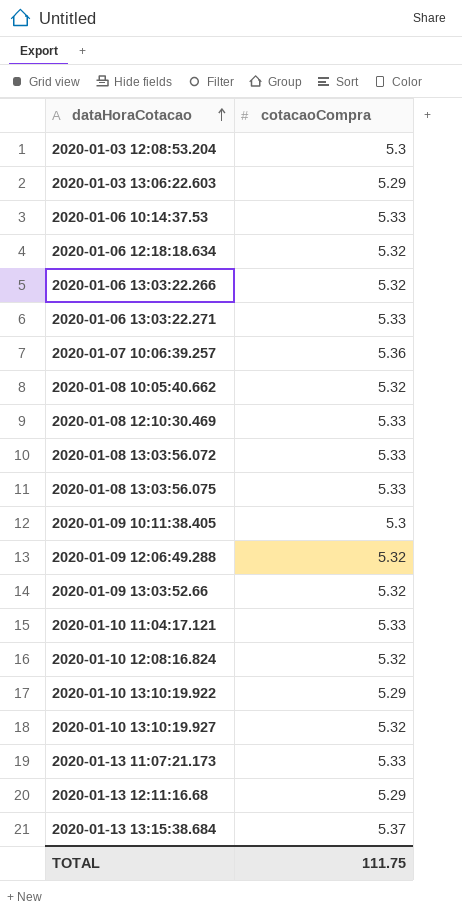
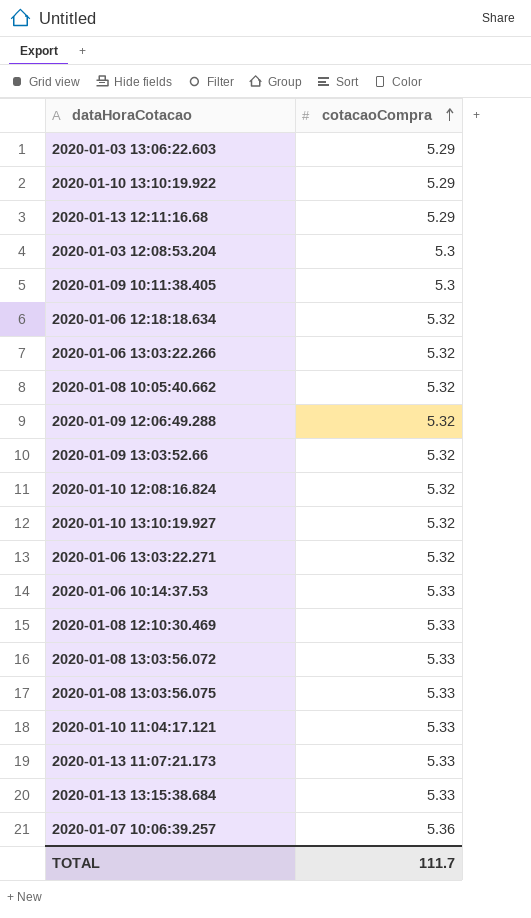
row order: dataHoraCotacao ascending -> cotacaoCompra ascending
2020-01-06 13:03:22.271 | cotacaoCompra: 5.33 -> 5.32
2020-01-13 13:15:38.684 | cotacaoCompra: 5.37 -> 5.33
TOTAL | cotacaoCompra: 111.75 -> 111.7

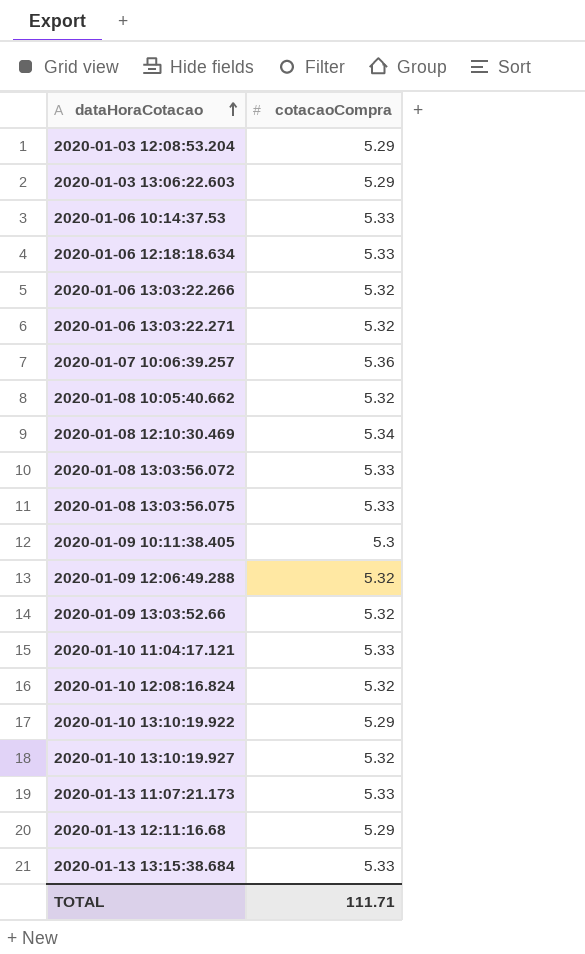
row order: cotacaoCompra ascending -> dataHoraCotacao ascending
2020-01-03 12:08:53.204 | cotacaoCompra: 5.3 -> 5.29
2020-01-06 12:18:18.634 | cotacaoCompra: 5.32 -> 5.33
2020-01-08 12:10:30.469 | cotacaoCompra: 5.33 -> 5.34
TOTAL | cotacaoCompra: 111.7 -> 111.71

